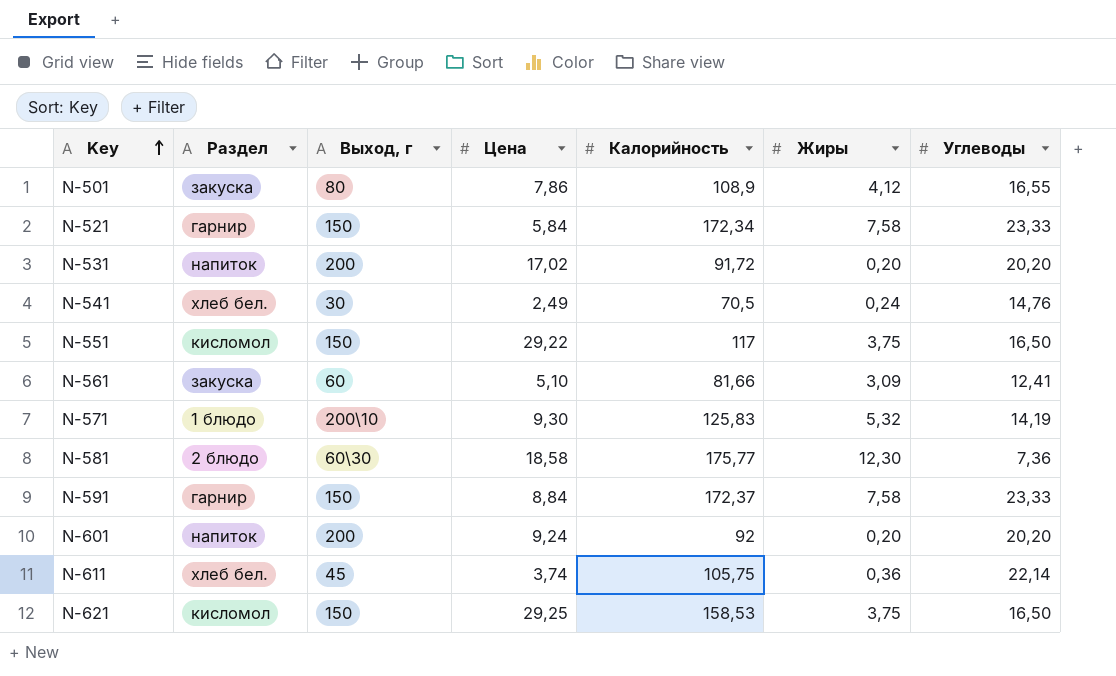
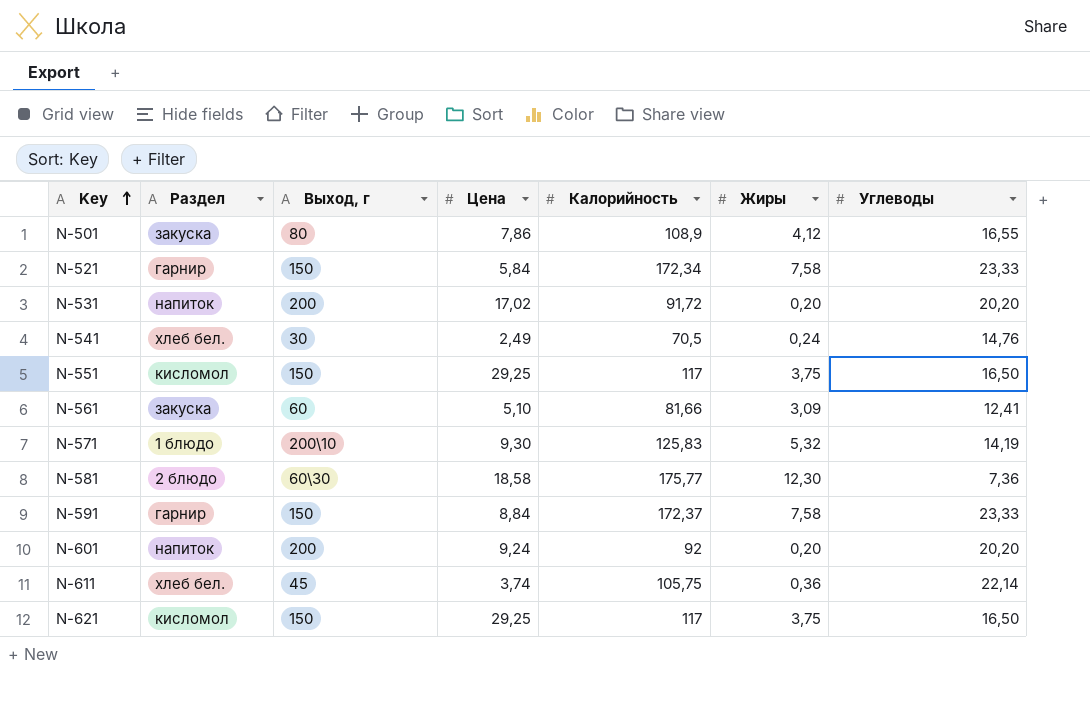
N-551 | Цена: 29,22 -> 29,25
N-621 | Калорийность: 158,53 -> 117

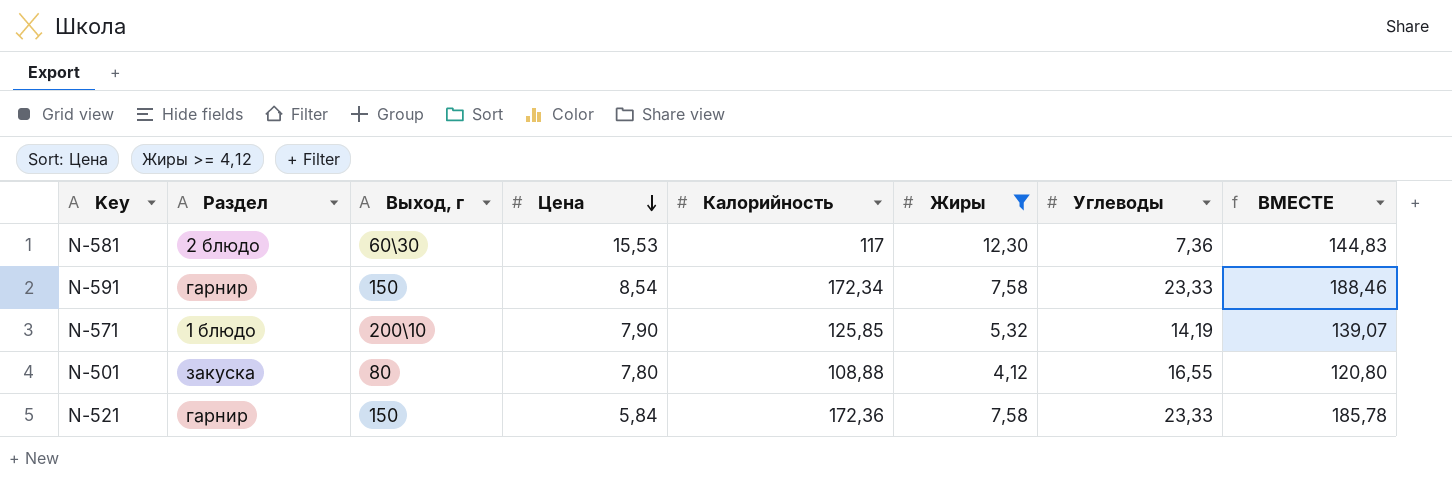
filter: none -> Жиры >= 4,12
row order: Key ascending -> Цена descending
column ВМЕСТЕ | formula: none -> [Цена] + [Калорийность] + [Жиры]
N-581 | Цена: 18,58 -> 15,53
N-581 | Калорийность: 175,77 -> 117
N-591 | Цена: 8,84 -> 8,54
N-591 | Калорийность: 172,37 -> 172,34
N-571 | Цена: 9,30 -> 7,90
N-571 | Калорийность: 125,83 -> 125,85
N-501 | Цена: 7,86 -> 7,80
N-501 | Калорийность: 108,9 -> 108,88
N-521 | Калорийность: 172,34 -> 172,36

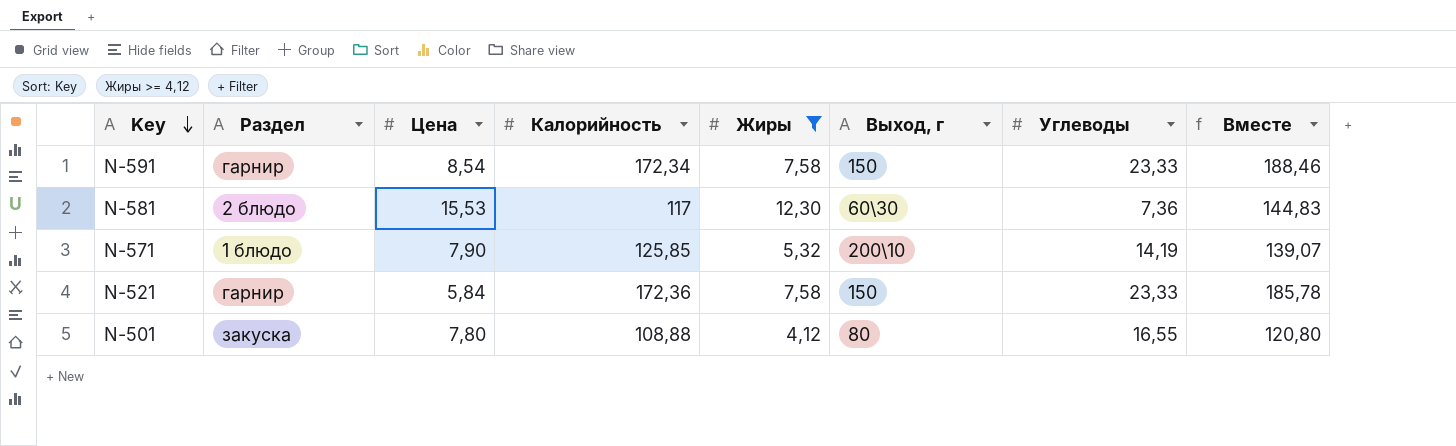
row order: Цена descending -> Key descending
column Выход, г | position: 3 -> 6
column name: ВМЕСТЕ -> Вместе

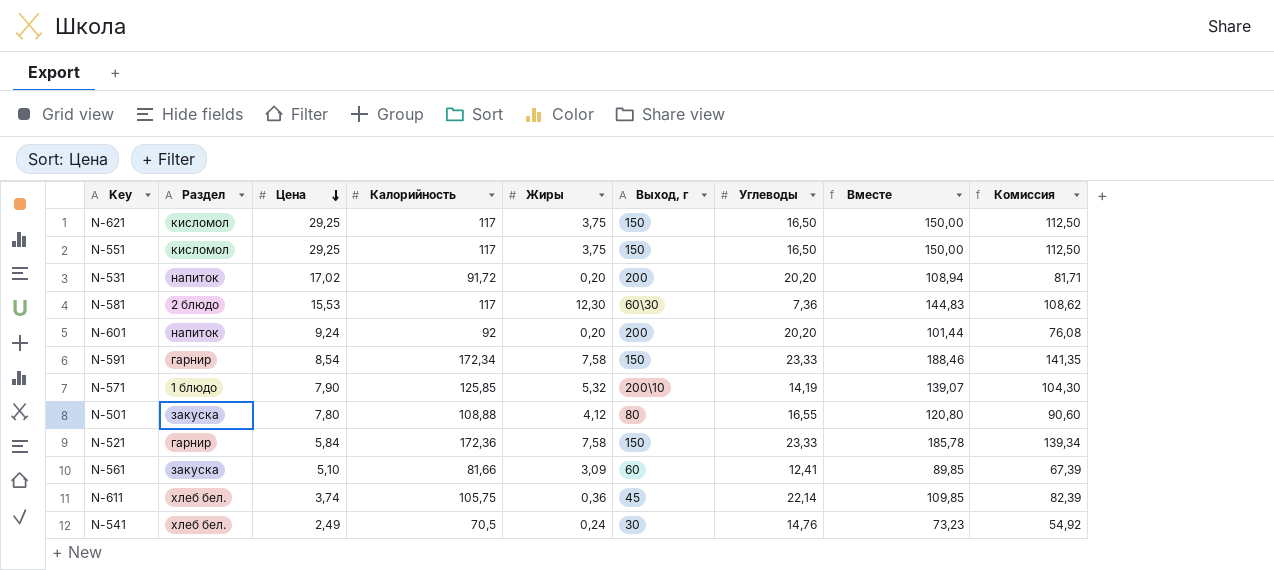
filter: Жиры >= 4,12 -> none
row order: Key descending -> Цена descending
column Комиссия | formula: none -> [Вместе] * 0,75

